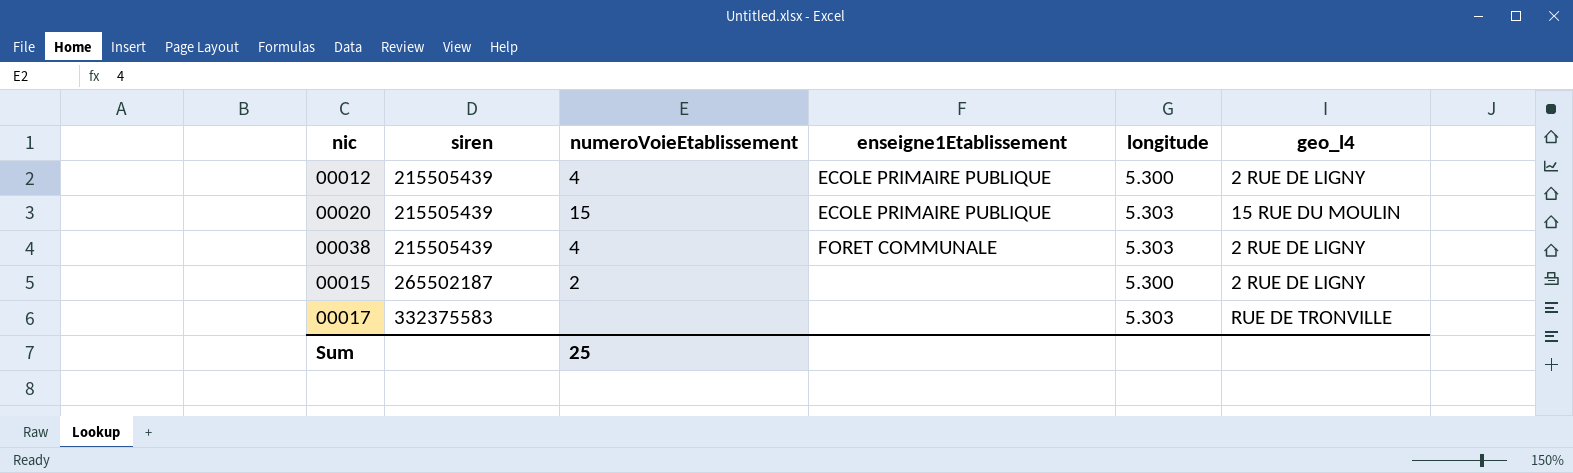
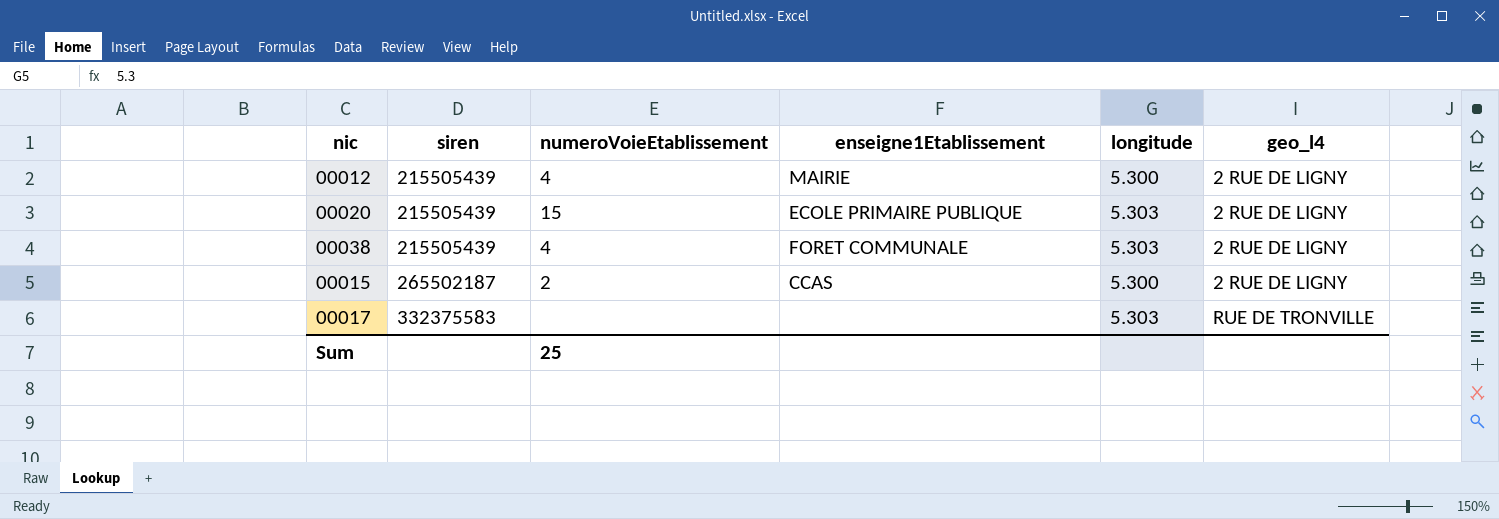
00012 | enseigne1Etablissement: ECOLE PRIMAIRE PUBLIQUE -> MAIRIE
00020 | geo_l4: 15 RUE DU MOULIN -> 2 RUE DE LIGNY
00015 | enseigne1Etablissement: none -> CCAS

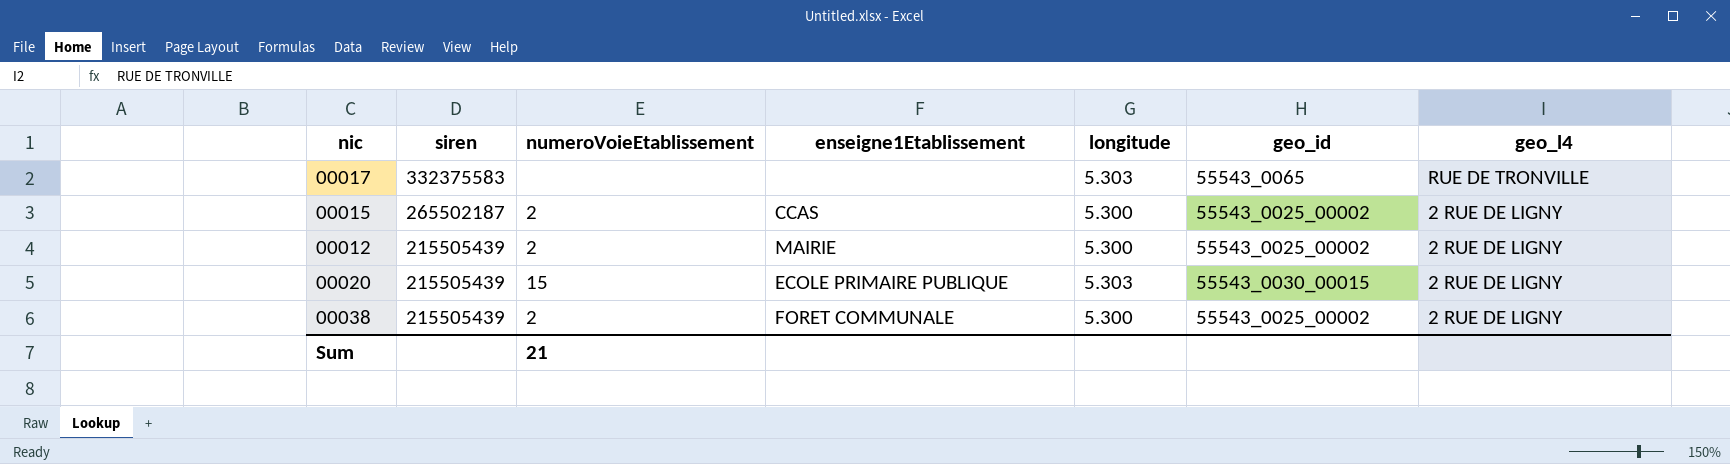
row order: siren ascending -> siren descending
column geo_id | position: none -> 6
00012 | numeroVoieEtablissement: 4 -> 2
00038 | numeroVoieEtablissement: 4 -> 2
00038 | longitude: 5.303 -> 5.300
Sum | numeroVoieEtablissement: 25 -> 21

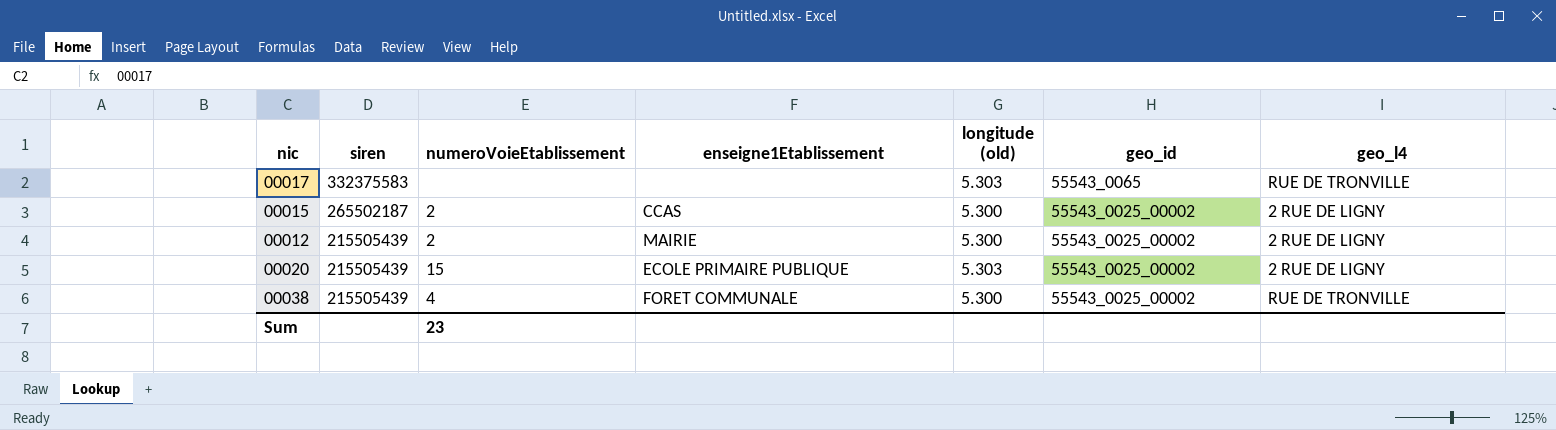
column name: longitude -> longitude (old)
00020 | geo_id: 55543_0030_00015 -> 55543_0025_00002
00038 | numeroVoieEtablissement: 2 -> 4
00038 | geo_l4: 2 RUE DE LIGNY -> RUE DE TRONVILLE
Sum | numeroVoieEtablissement: 21 -> 23

